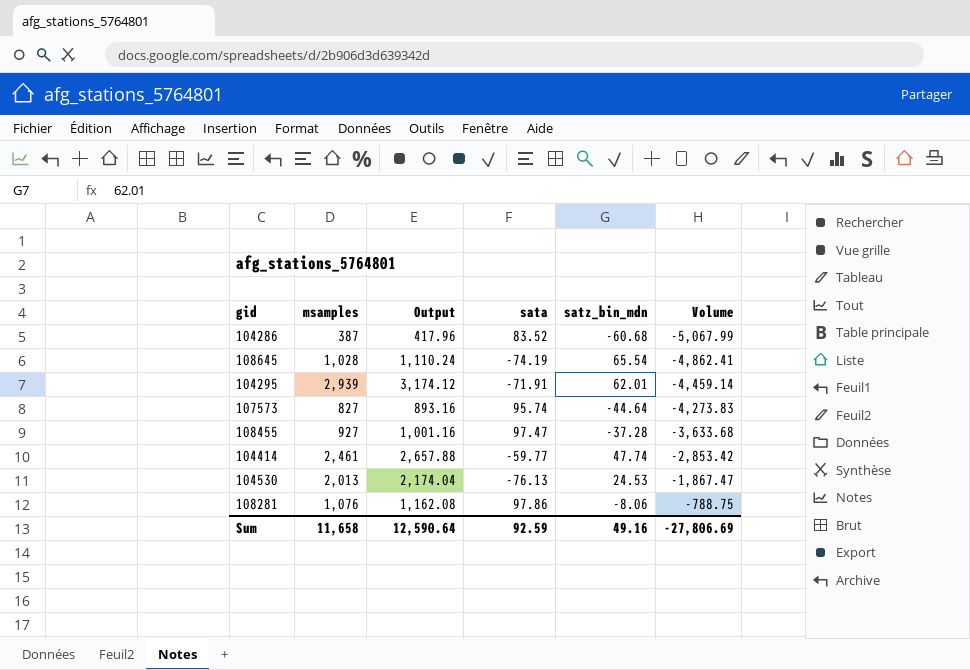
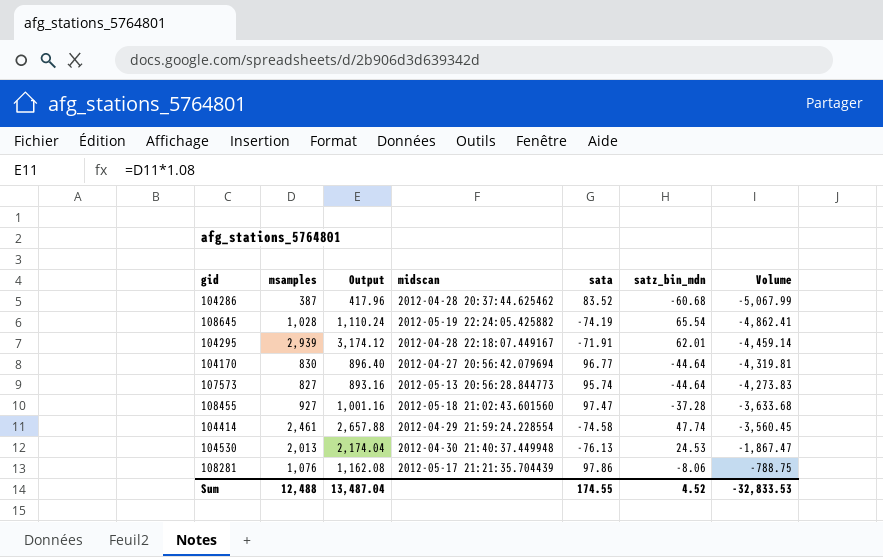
column midscan | position: none -> 4
row 104170: none -> 830 | 896.40 | 2012-04-27 20:56:42.079694 | 96.77 | -44.64 | -4,319.81
104414 | sata: -59.77 -> -74.58
104414 | Volume: -2,853.42 -> -3,560.45
Sum | msamples: 11,658 -> 12,488
Sum | Output: 12,590.64 -> 13,487.04
Sum | sata: 92.59 -> 174.55
Sum | satz_bin_mdn: 49.16 -> 4.52
Sum | Volume: -27,806.69 -> -32,833.53

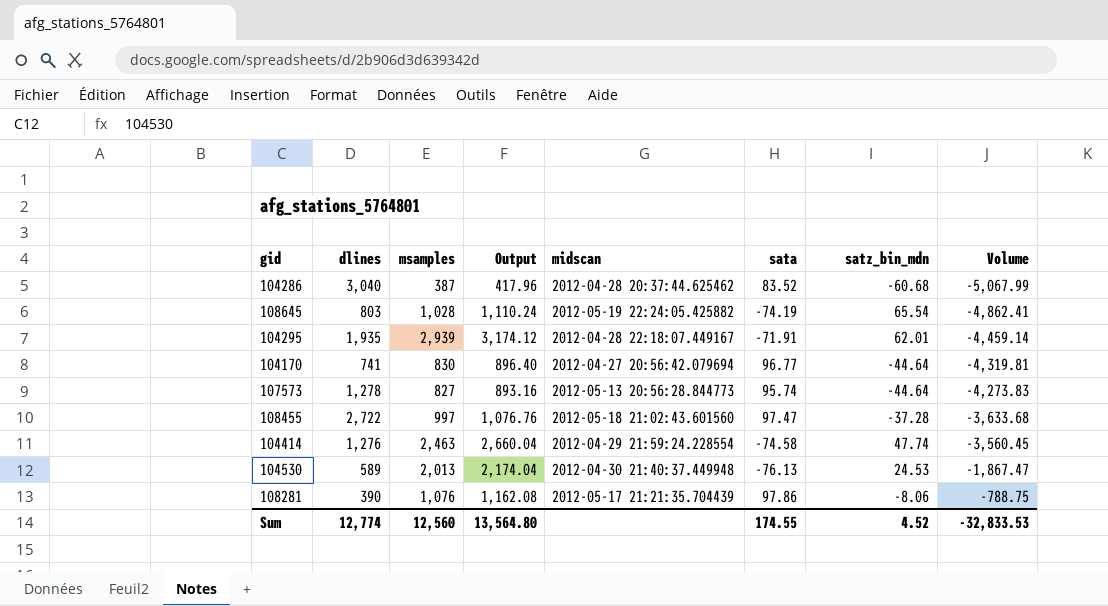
column dlines | position: none -> 2
108455 | msamples: 927 -> 997
108455 | Output: 1,001.16 -> 1,076.76
104414 | msamples: 2,461 -> 2,463
104414 | Output: 2,657.88 -> 2,660.04
Sum | msamples: 12,488 -> 12,560
Sum | Output: 13,487.04 -> 13,564.80

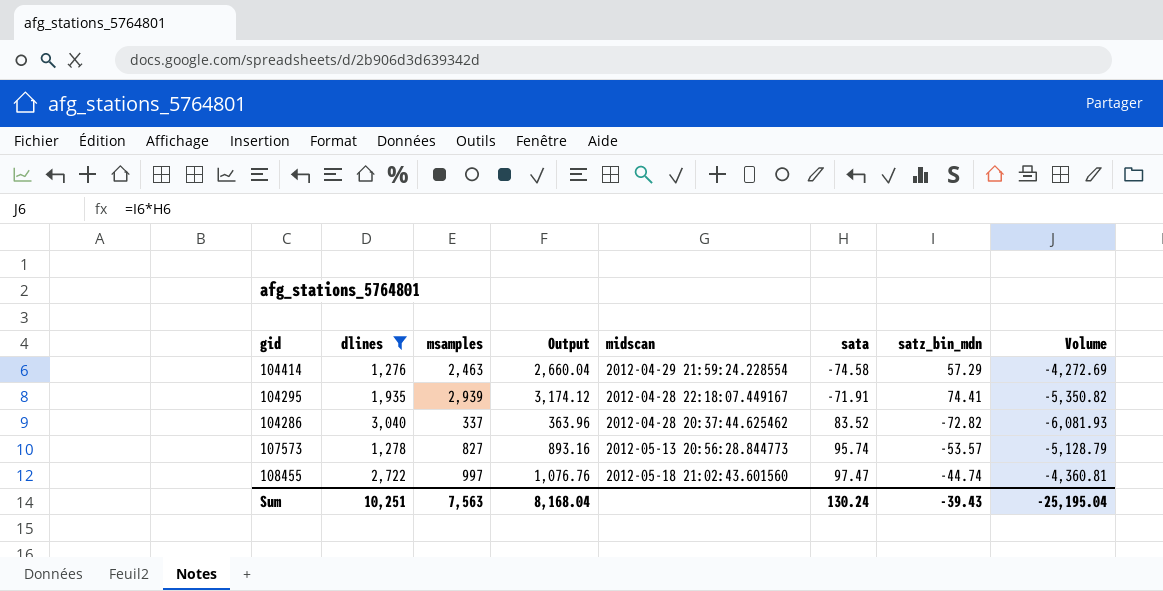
filter: none -> dlines >= 1,276
row order: Volume ascending -> sata ascending
104414 | satz_bin_mdn: 47.74 -> 57.29
104414 | Volume: -3,560.45 -> -4,272.69
104295 | satz_bin_mdn: 62.01 -> 74.41
104295 | Volume: -4,459.14 -> -5,350.82
104286 | msamples: 387 -> 337
104286 | Output: 417.96 -> 363.96
104286 | satz_bin_mdn: -60.68 -> -72.82
104286 | Volume: -5,067.99 -> -6,081.93
107573 | satz_bin_mdn: -44.64 -> -53.57
107573 | Volume: -4,273.83 -> -5,128.79
108455 | satz_bin_mdn: -37.28 -> -44.74
108455 | Volume: -3,633.68 -> -4,360.81
Sum | dlines: 12,774 -> 10,251
Sum | msamples: 12,560 -> 7,563
Sum | Output: 13,564.80 -> 8,168.04
Sum | sata: 174.55 -> 130.24
Sum | satz_bin_mdn: 4.52 -> -39.43
Sum | Volume: -32,833.53 -> -25,195.04

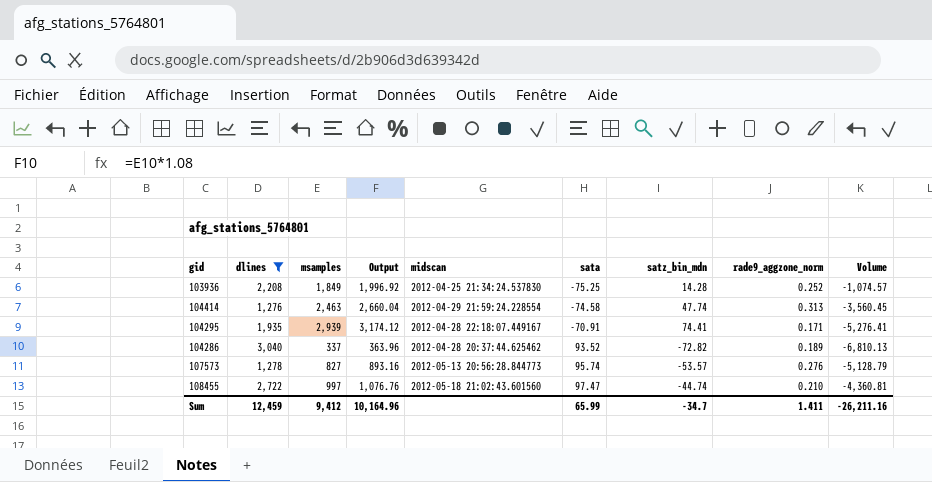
column rade9_aggzone_norm | position: none -> 8
row 103936: none -> 2,208 | 1,849 | 1,996.92 | 2012-04-25 21:34:24.537830 | -75.25 | 14.28 | 0.252 | -1,074.57
104414 | satz_bin_mdn: 57.29 -> 47.74
104414 | Volume: -4,272.69 -> -3,560.45
104295 | sata: -71.91 -> -70.91
104295 | Volume: -5,350.82 -> -5,276.41
104286 | sata: 83.52 -> 93.52
104286 | Volume: -6,081.93 -> -6,810.13
Sum | dlines: 10,251 -> 12,459
Sum | msamples: 7,563 -> 9,412
Sum | Output: 8,168.04 -> 10,164.96
Sum | sata: 130.24 -> 65.99
Sum | satz_bin_mdn: -39.43 -> -34.7
Sum | Volume: -25,195.04 -> -26,211.16

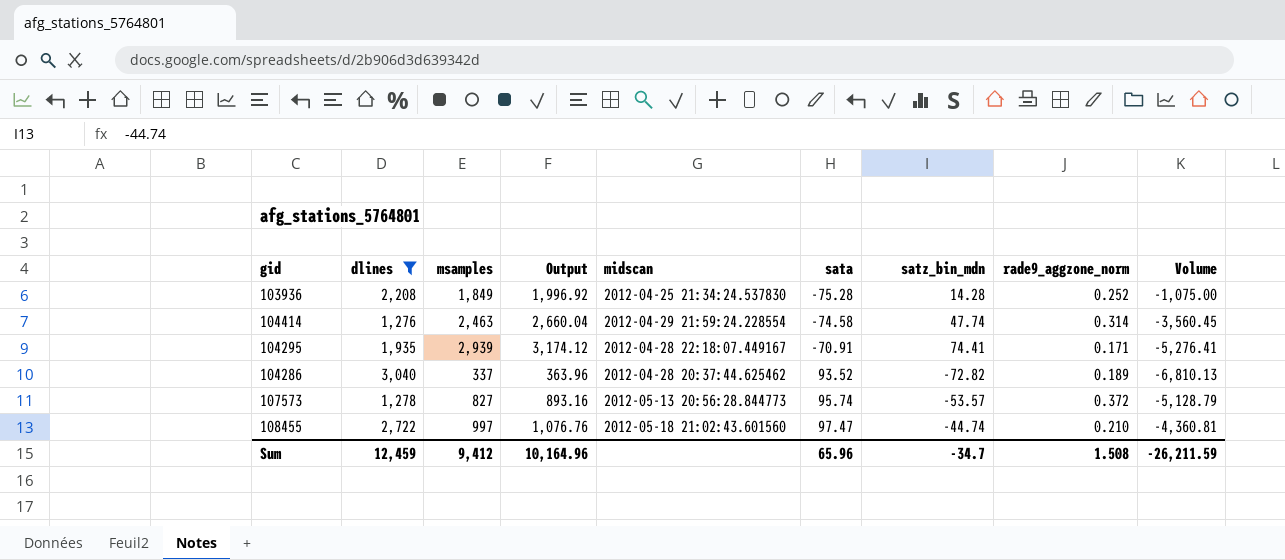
103936 | sata: -75.25 -> -75.28
103936 | Volume: -1,074.57 -> -1,075.00
104414 | rade9_aggzone_norm: 0.313 -> 0.314
107573 | rade9_aggzone_norm: 0.276 -> 0.372
Sum | sata: 65.99 -> 65.96
Sum | rade9_aggzone_norm: 1.411 -> 1.508
Sum | Volume: -26,211.16 -> -26,211.59

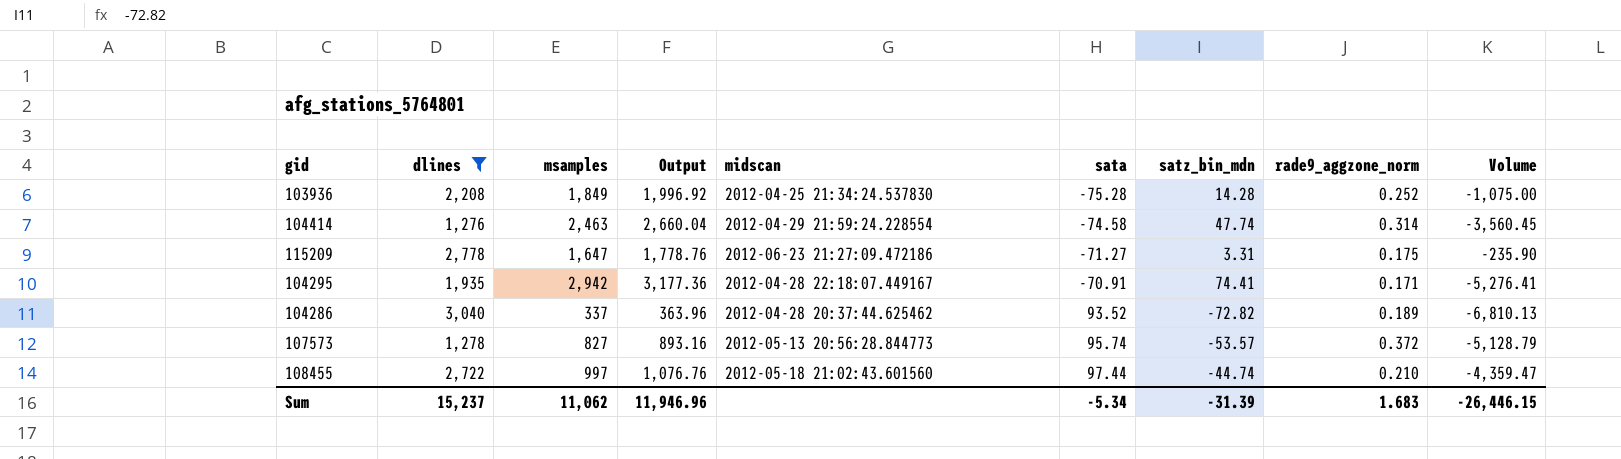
row 115209: none -> 2,778 | 1,647 | 1,778.76 | 2012-06-23 21:27:09.472186 | -71.27 | 3.31 | 0.175 | -235.90
104295 | msamples: 2,939 -> 2,942
104295 | Output: 3,174.12 -> 3,177.36
108455 | sata: 97.47 -> 97.44
108455 | Volume: -4,360.81 -> -4,359.47
Sum | dlines: 12,459 -> 15,237
Sum | msamples: 9,412 -> 11,062
Sum | Output: 10,164.96 -> 11,946.96
Sum | sata: 65.96 -> -5.34
Sum | satz_bin_mdn: -34.7 -> -31.39
Sum | rade9_aggzone_norm: 1.508 -> 1.683
Sum | Volume: -26,211.59 -> -26,446.15

